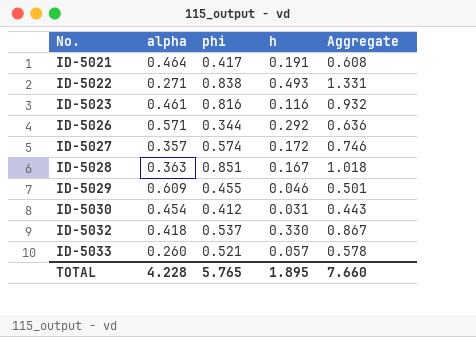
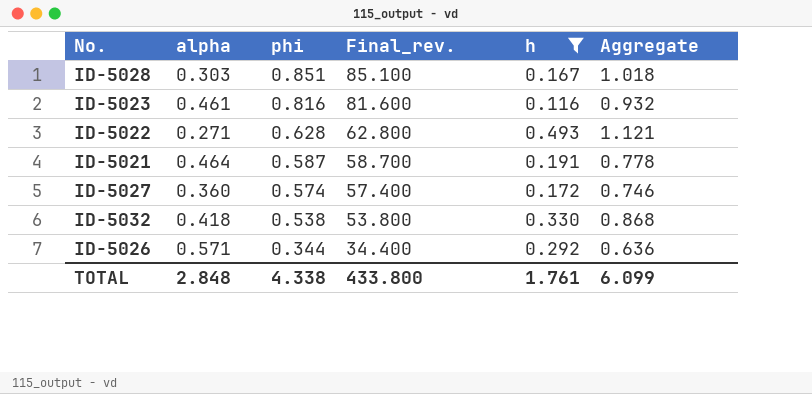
filter: none -> h >= 0.116
row order: No. ascending -> phi descending
column Final_rev. | formula: none -> [phi] * 100
ID-5028 | alpha: 0.363 -> 0.303
ID-5022 | phi: 0.838 -> 0.628
ID-5022 | Aggregate: 1.331 -> 1.121
ID-5021 | phi: 0.417 -> 0.587
ID-5021 | Aggregate: 0.608 -> 0.778
ID-5027 | alpha: 0.357 -> 0.360
ID-5032 | phi: 0.537 -> 0.538
ID-5032 | Aggregate: 0.867 -> 0.868
TOTAL | alpha: 4.228 -> 2.848
TOTAL | phi: 5.765 -> 4.338
TOTAL | h: 1.895 -> 1.761
TOTAL | Aggregate: 7.660 -> 6.099

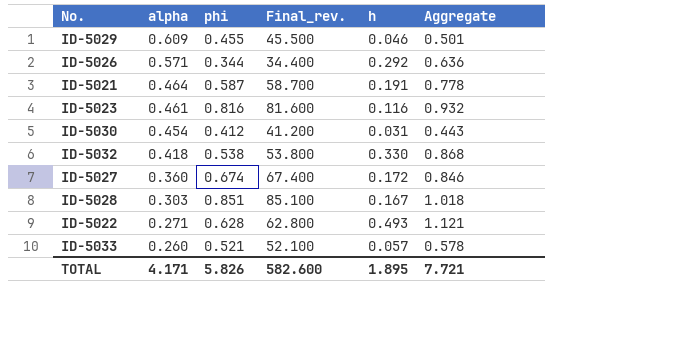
filter: h >= 0.116 -> none
row order: phi descending -> alpha descending
ID-5027 | phi: 0.574 -> 0.674
ID-5027 | Final_rev.: 57.400 -> 67.400
ID-5027 | Aggregate: 0.746 -> 0.846
TOTAL | alpha: 2.848 -> 4.171
TOTAL | phi: 4.338 -> 5.826
TOTAL | Final_rev.: 433.800 -> 582.600
TOTAL | h: 1.761 -> 1.895
TOTAL | Aggregate: 6.099 -> 7.721

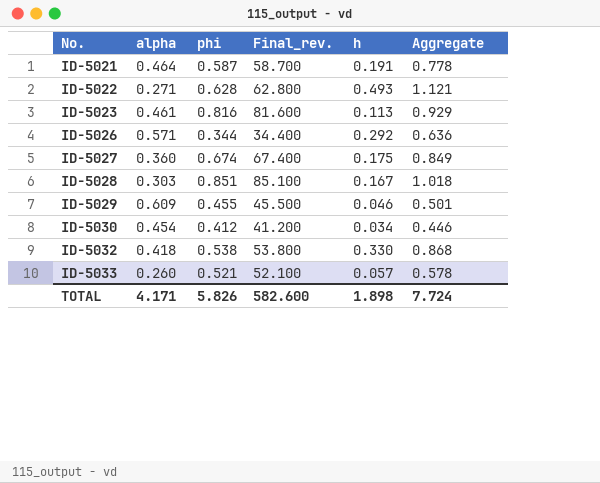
row order: alpha descending -> No. ascending
ID-5023 | h: 0.116 -> 0.113
ID-5023 | Aggregate: 0.932 -> 0.929
ID-5027 | h: 0.172 -> 0.175
ID-5027 | Aggregate: 0.846 -> 0.849
ID-5030 | h: 0.031 -> 0.034
ID-5030 | Aggregate: 0.443 -> 0.446
TOTAL | h: 1.895 -> 1.898
TOTAL | Aggregate: 7.721 -> 7.724

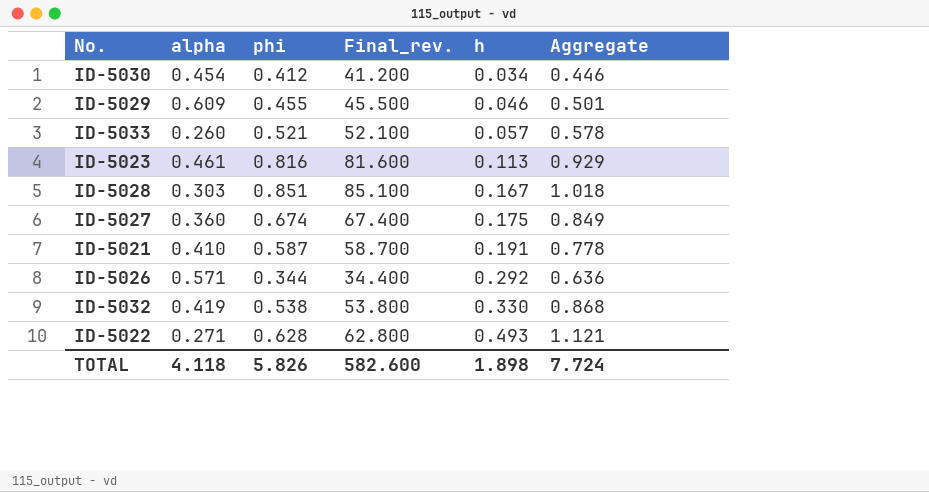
row order: No. ascending -> h ascending
ID-5021 | alpha: 0.464 -> 0.410
ID-5032 | alpha: 0.418 -> 0.419
TOTAL | alpha: 4.171 -> 4.118

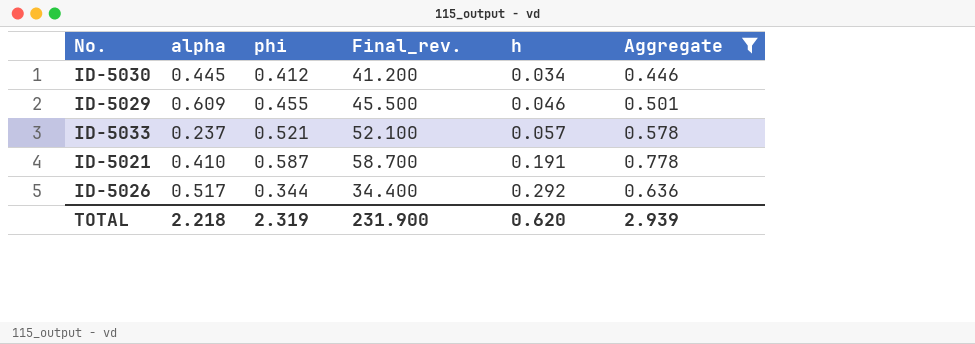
filter: none -> Aggregate <= 0.778
ID-5030 | alpha: 0.454 -> 0.445
ID-5033 | alpha: 0.260 -> 0.237
ID-5026 | alpha: 0.571 -> 0.517
TOTAL | alpha: 4.118 -> 2.218
TOTAL | phi: 5.826 -> 2.319
TOTAL | Final_rev.: 582.600 -> 231.900
TOTAL | h: 1.898 -> 0.620
TOTAL | Aggregate: 7.724 -> 2.939

